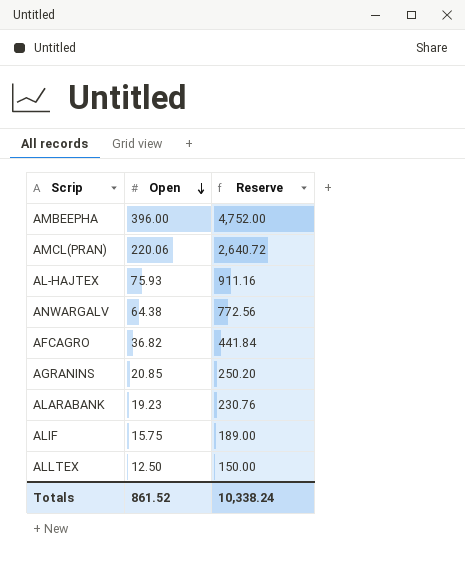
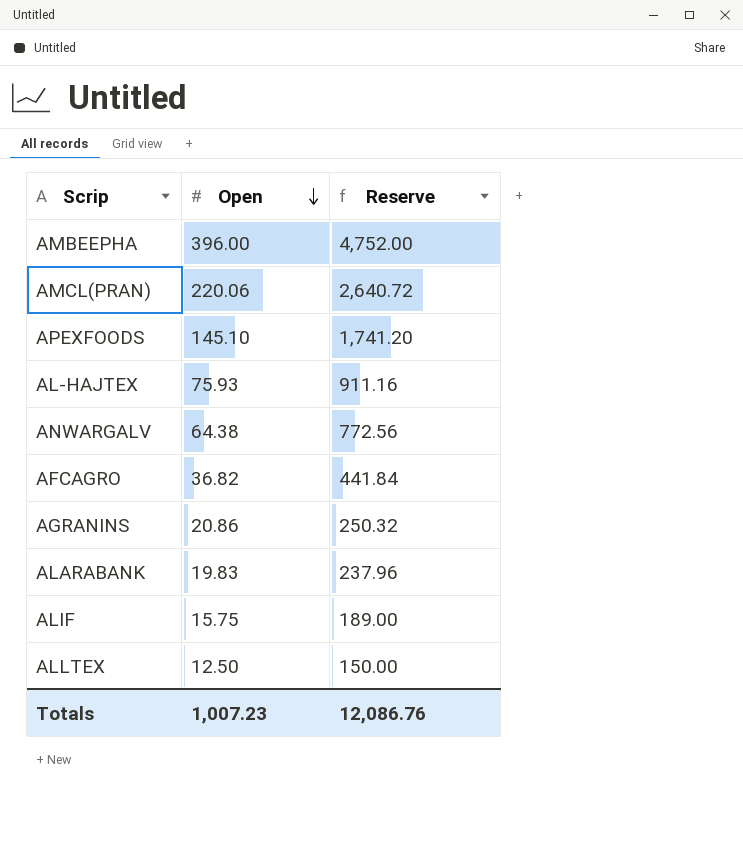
row APEXFOODS: none -> 145.10 | 1,741.20
AGRANINS | Open: 20.85 -> 20.86
AGRANINS | Reserve: 250.20 -> 250.32
ALARABANK | Open: 19.23 -> 19.83
ALARABANK | Reserve: 230.76 -> 237.96
Totals | Open: 861.52 -> 1,007.23
Totals | Reserve: 10,338.24 -> 12,086.76

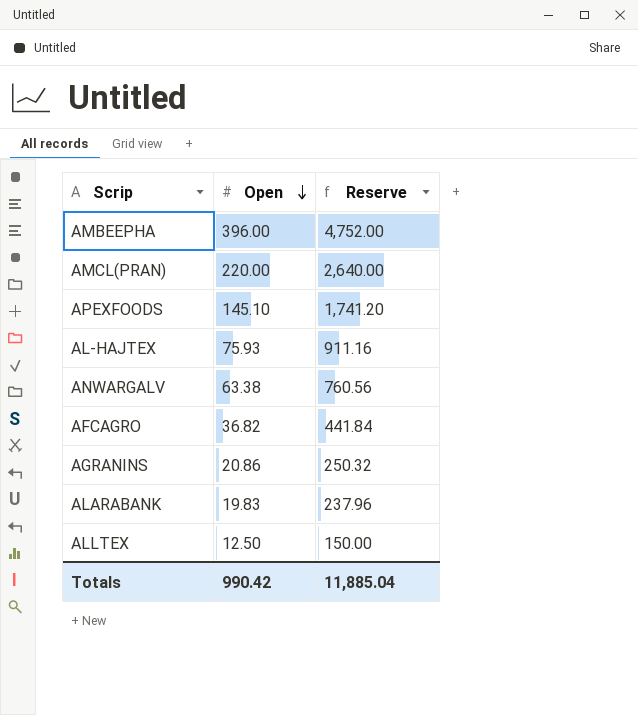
row ALIF: 15.75 | 189.00 -> none
AMCL(PRAN) | Open: 220.06 -> 220.00
AMCL(PRAN) | Reserve: 2,640.72 -> 2,640.00
ANWARGALV | Open: 64.38 -> 63.38
ANWARGALV | Reserve: 772.56 -> 760.56
Totals | Open: 1,007.23 -> 990.42
Totals | Reserve: 12,086.76 -> 11,885.04

